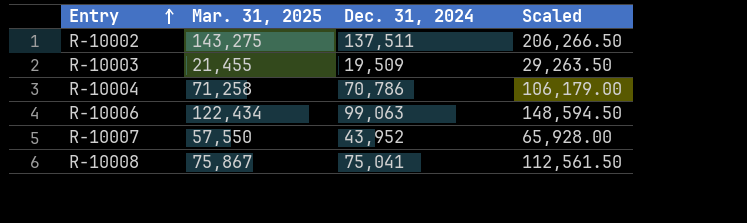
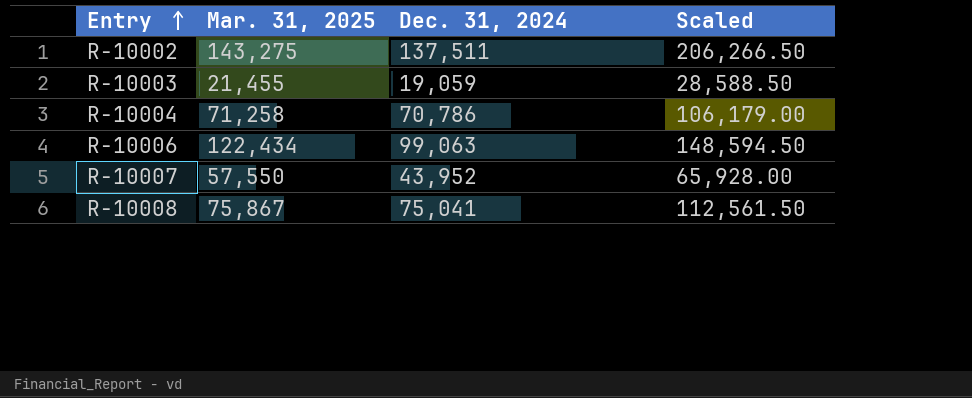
R-10003 | Dec. 31, 2024: 19,509 -> 19,059
R-10003 | Scaled: 29,263.50 -> 28,588.50

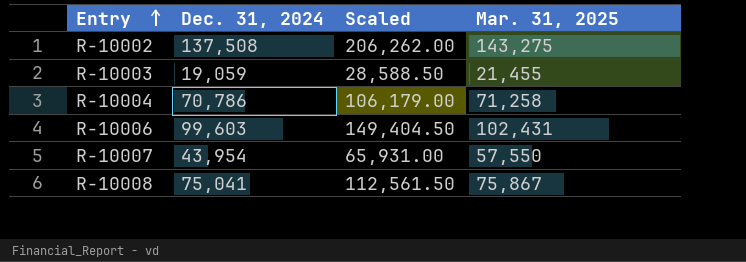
column Mar. 31, 2025 | position: 2 -> 4
R-10002 | Dec. 31, 2024: 137,511 -> 137,508
R-10002 | Scaled: 206,266.50 -> 206,262.00
R-10006 | Dec. 31, 2024: 99,063 -> 99,603
R-10006 | Scaled: 148,594.50 -> 149,404.50
R-10006 | Mar. 31, 2025: 122,434 -> 102,431
R-10007 | Dec. 31, 2024: 43,952 -> 43,954
R-10007 | Scaled: 65,928.00 -> 65,931.00

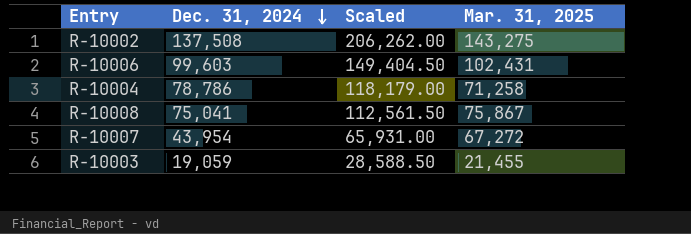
row order: Entry ascending -> Dec. 31, 2024 descending
R-10004 | Dec. 31, 2024: 70,786 -> 78,786
R-10004 | Scaled: 106,179.00 -> 118,179.00
R-10007 | Mar. 31, 2025: 57,550 -> 67,272

